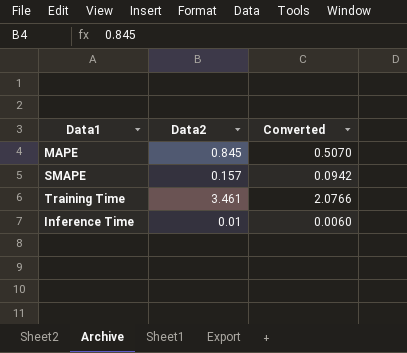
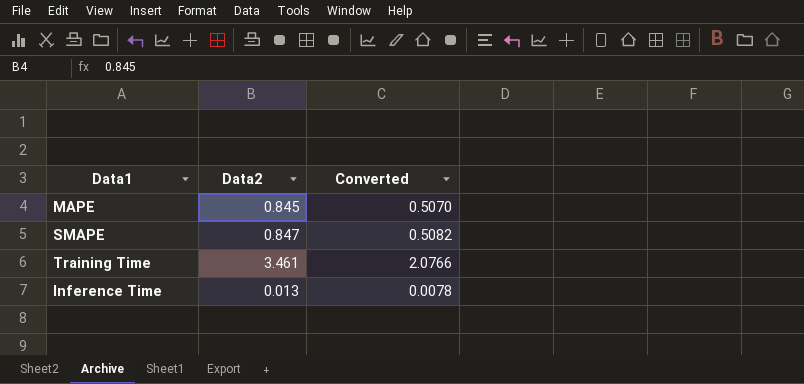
SMAPE | Data2: 0.157 -> 0.847
SMAPE | Converted: 0.0942 -> 0.5082
Inference Time | Data2: 0.01 -> 0.013
Inference Time | Converted: 0.0060 -> 0.0078

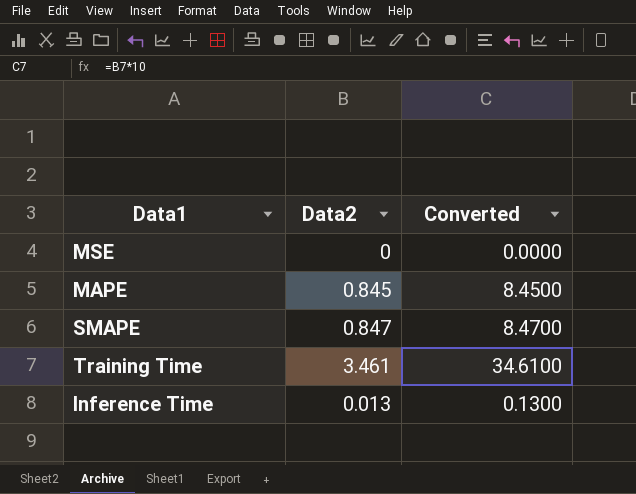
column Converted | formula: [Data2] * 0.6 -> [Data2] * 10
row MSE: none -> 0 | 0.0000

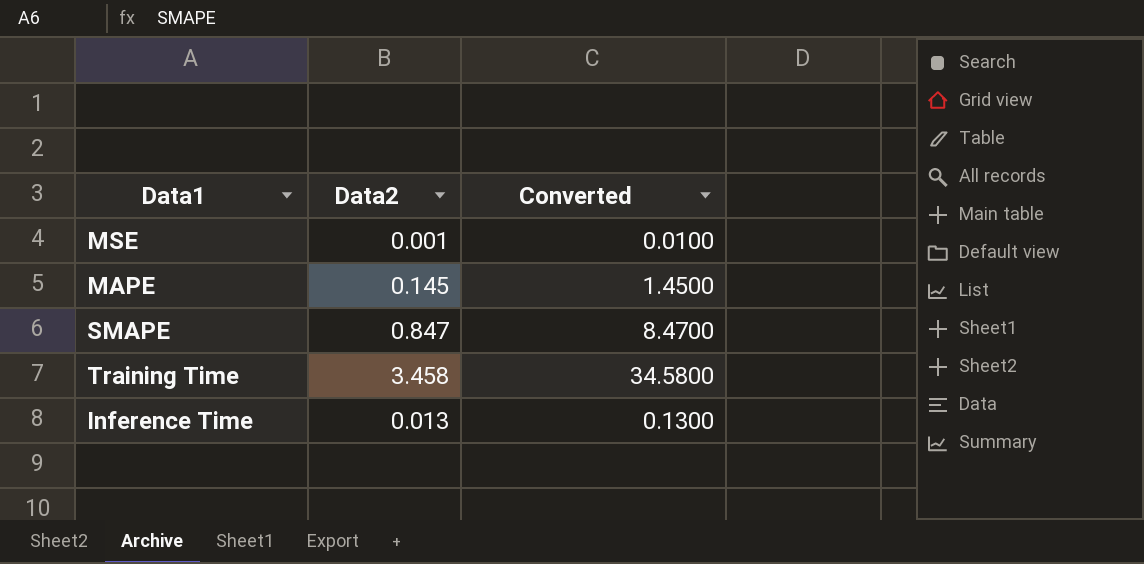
MSE | Data2: 0 -> 0.001
MSE | Converted: 0.0000 -> 0.0100
MAPE | Data2: 0.845 -> 0.145
MAPE | Converted: 8.4500 -> 1.4500
Training Time | Data2: 3.461 -> 3.458
Training Time | Converted: 34.6100 -> 34.5800

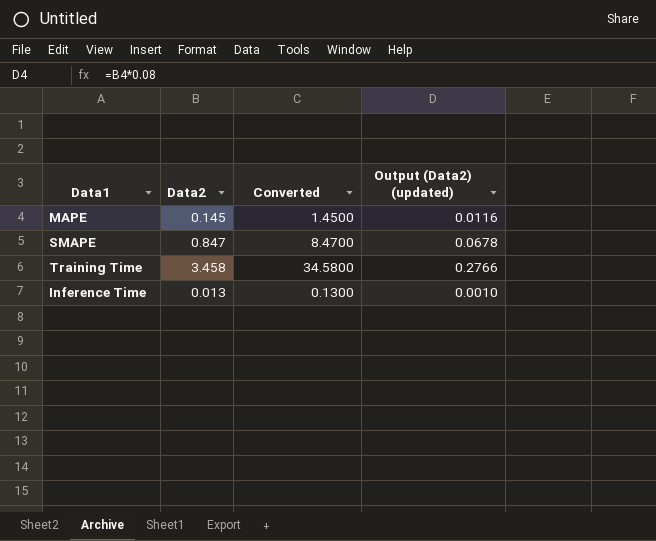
column Output (Data2) (updated) | formula: none -> [Data2] * 0.08
row MSE: 0.001 | 0.0100 -> none

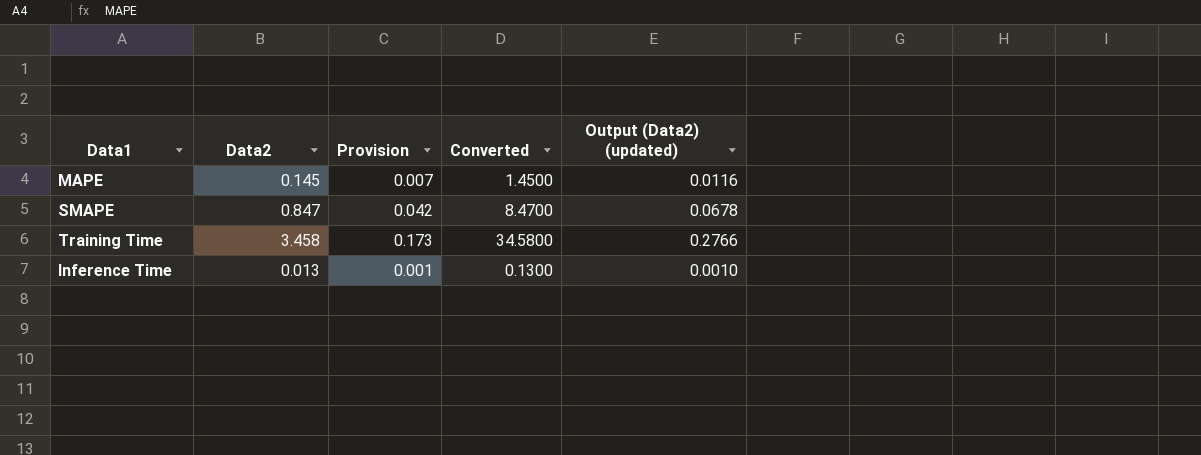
column Provision | formula: none -> [Data2] * 0.05

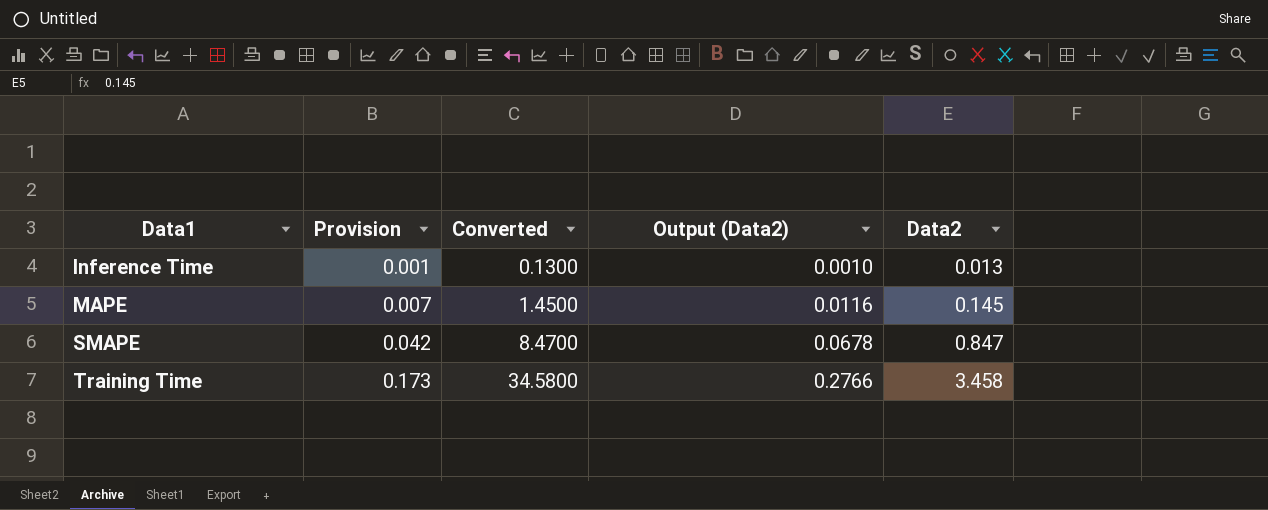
row order: none -> Data1 ascending
column name: Output (Data2) (updated) -> Output (Data2)
column Data2 | position: 2 -> 5

